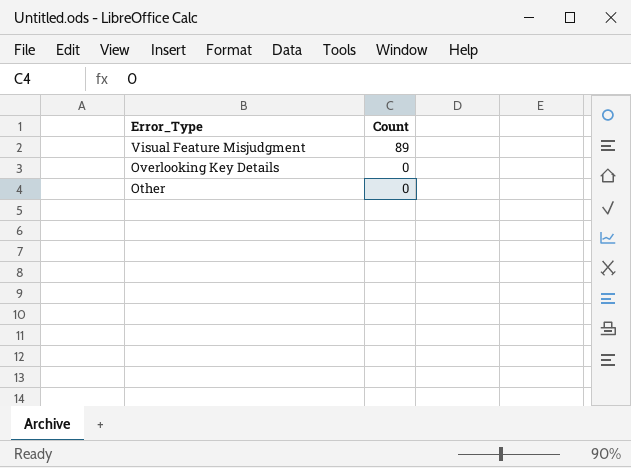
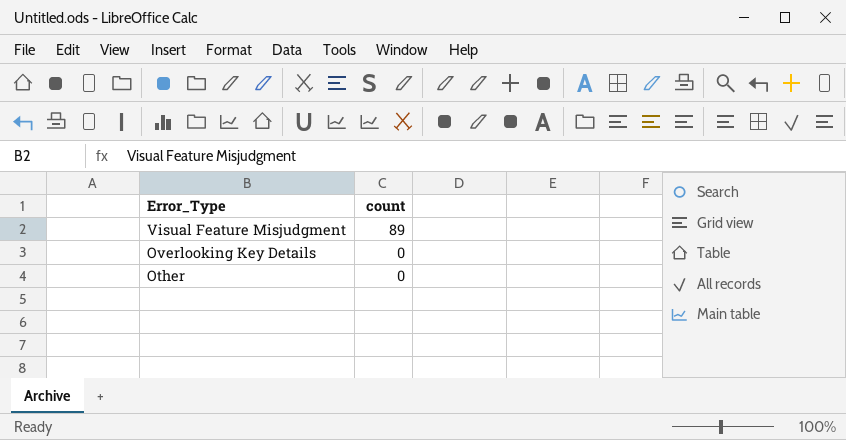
column name: Count -> count

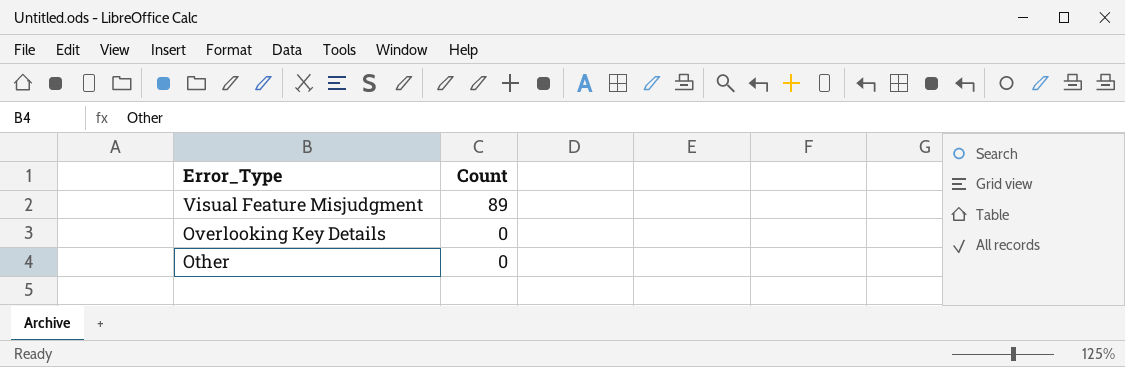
column name: count -> Count

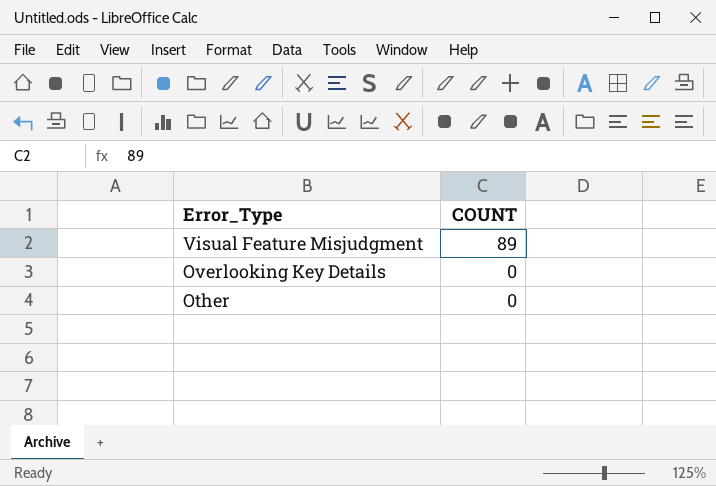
column name: Count -> COUNT

